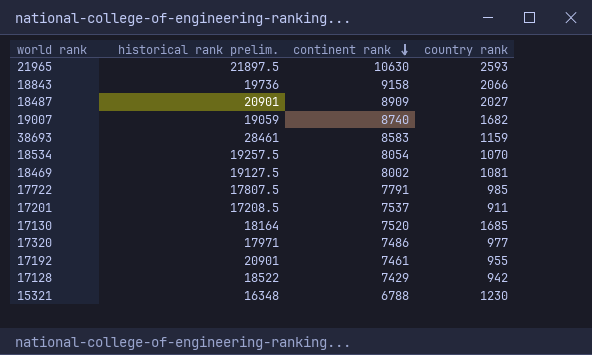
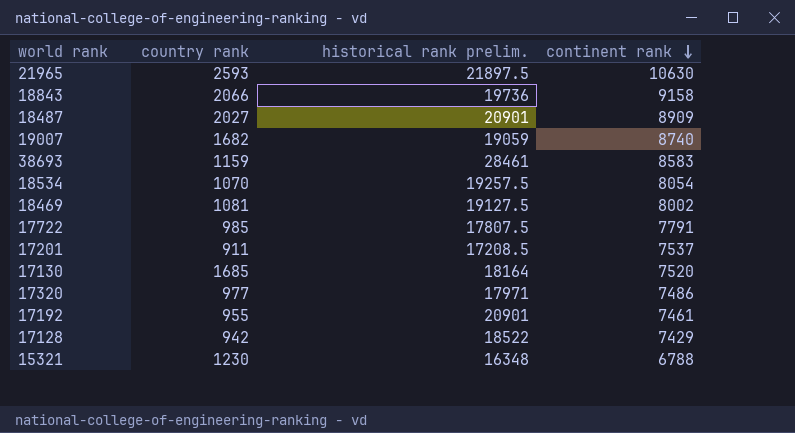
column country rank | position: 4 -> 2

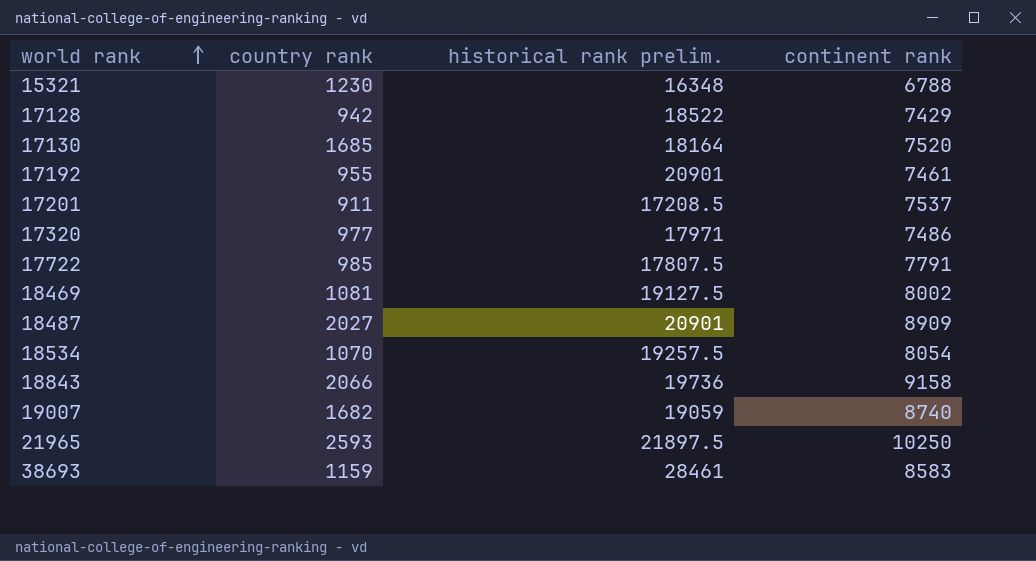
row order: continent rank descending -> world rank ascending
21965 | continent rank: 10630 -> 10250

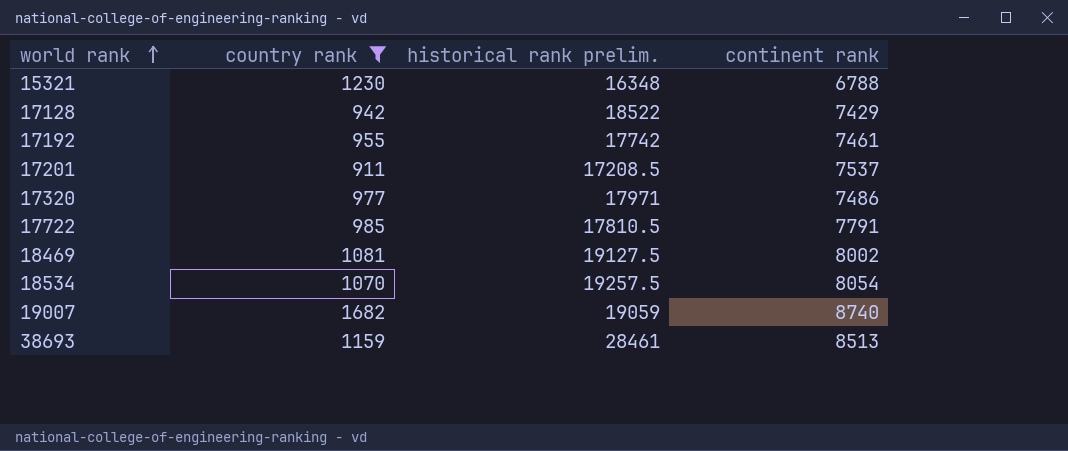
filter: none -> country rank <= 1682
17192 | historical rank prelim.: 20901 -> 17742
17722 | historical rank prelim.: 17807.5 -> 17810.5
38693 | continent rank: 8583 -> 8513

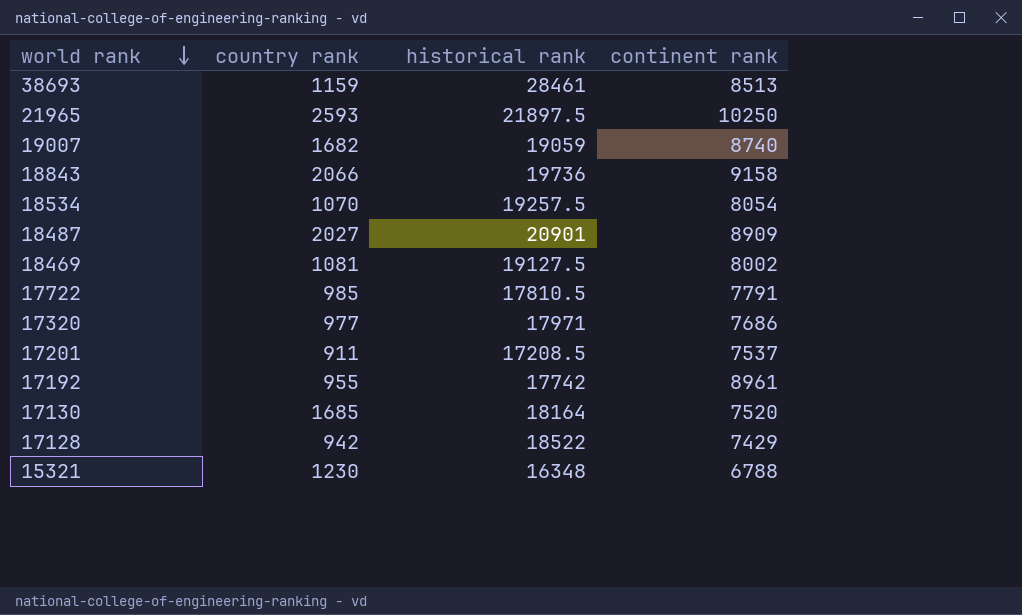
filter: country rank <= 1682 -> none
row order: world rank ascending -> world rank descending
column name: historical rank prelim. -> historical rank
17320 | continent rank: 7486 -> 7686
17192 | continent rank: 7461 -> 8961

